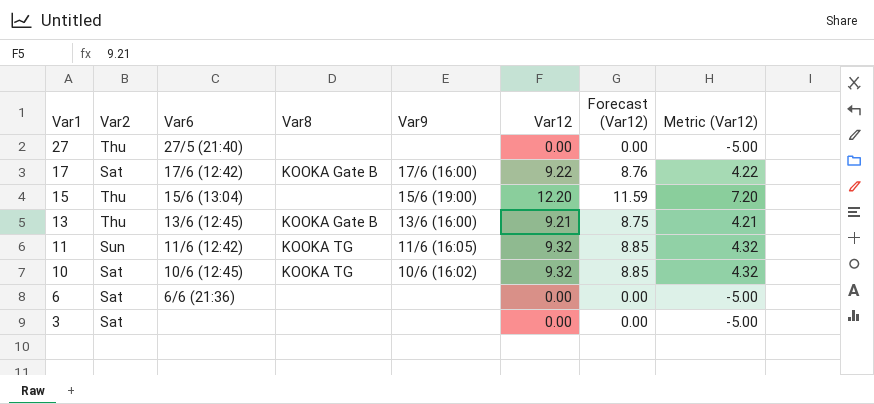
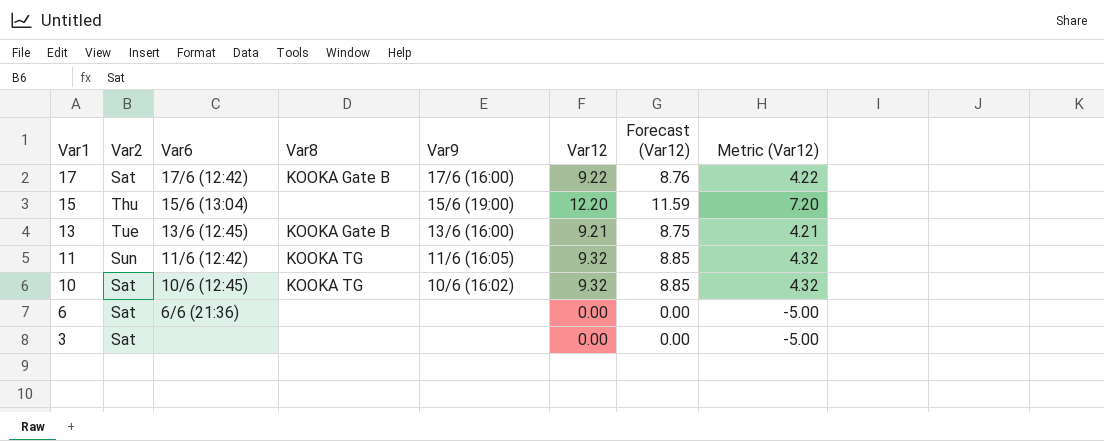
row 27: Thu | 27/5 (21:40) | none | none | 0.00 | 0.00 | -5.00 -> none
13 | Var2: Thu -> Tue

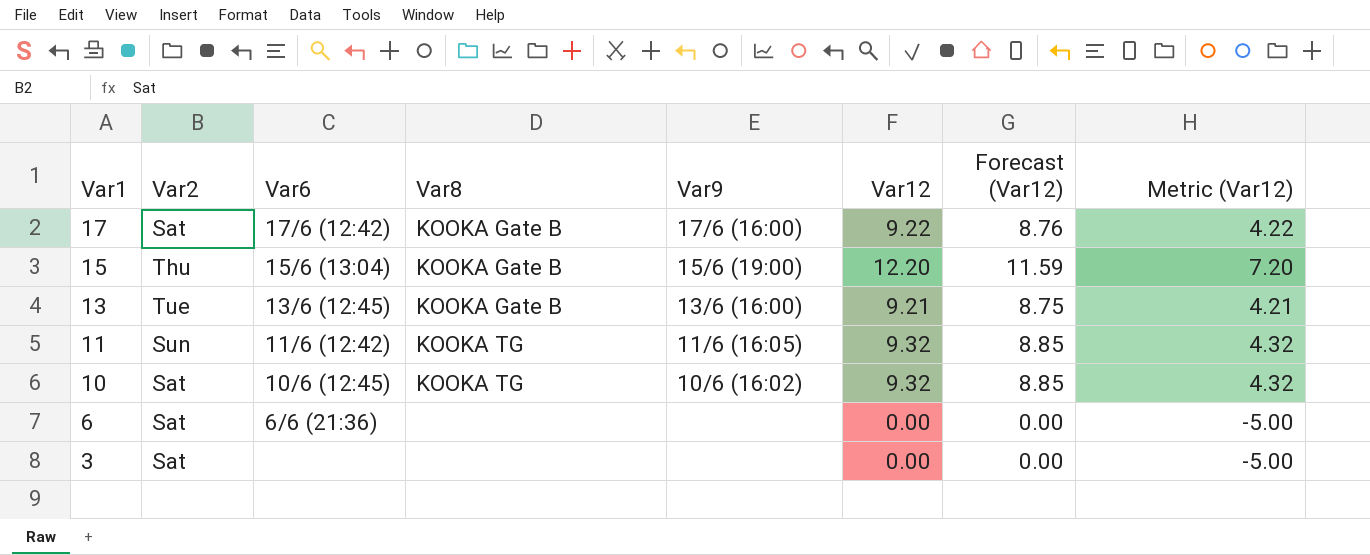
15 | Var8: none -> KOOKA Gate B

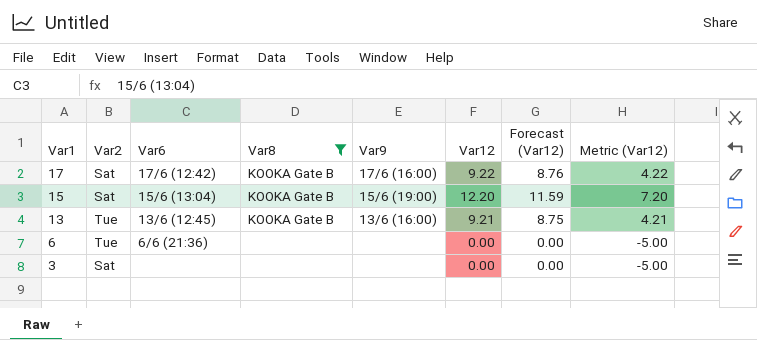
filter: none -> Var8 != KOOKA TG
15 | Var2: Thu -> Sat
6 | Var2: Sat -> Tue

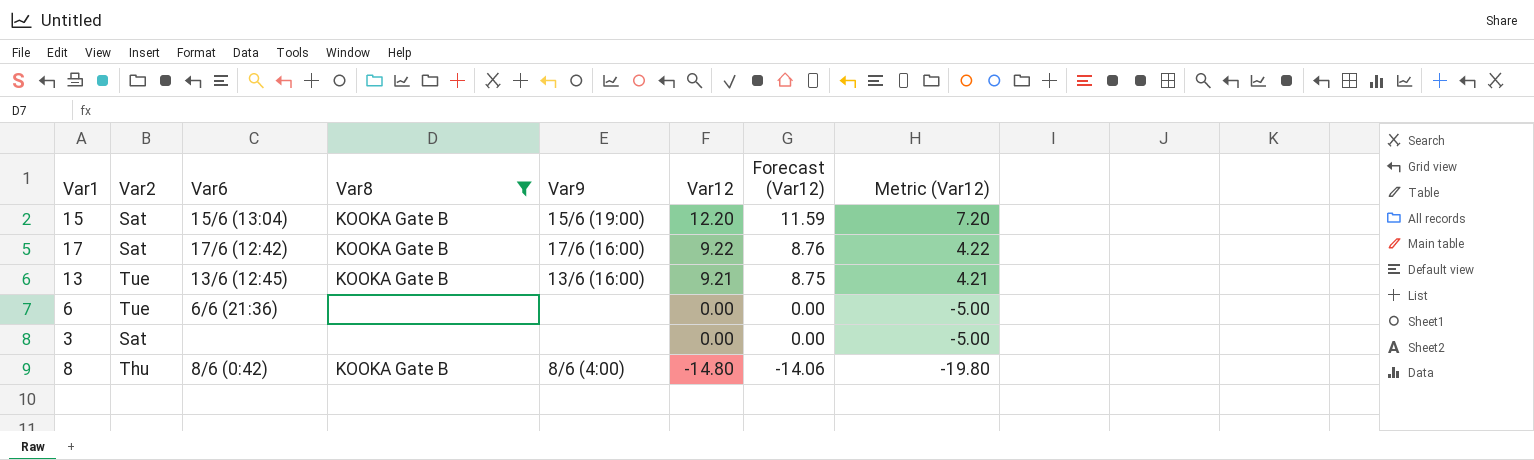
row order: Var1 descending -> Var12 descending
row 8: none -> Thu | 8/6 (0:42) | KOOKA Gate B | 8/6 (4:00) | -14.80 | -14.06 | -19.80

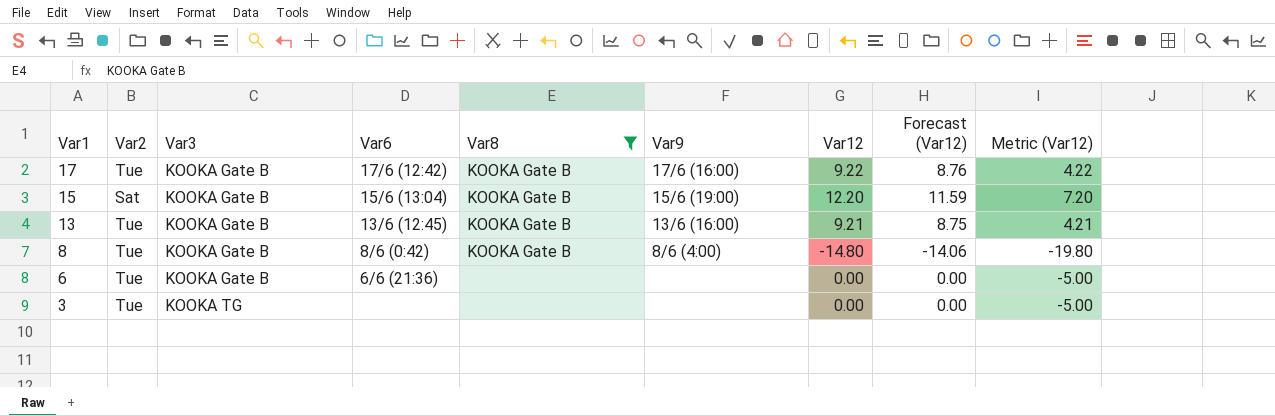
row order: Var12 descending -> Var1 descending
column Var3 | position: none -> 3
17 | Var2: Sat -> Tue
8 | Var2: Thu -> Tue
3 | Var2: Sat -> Tue

